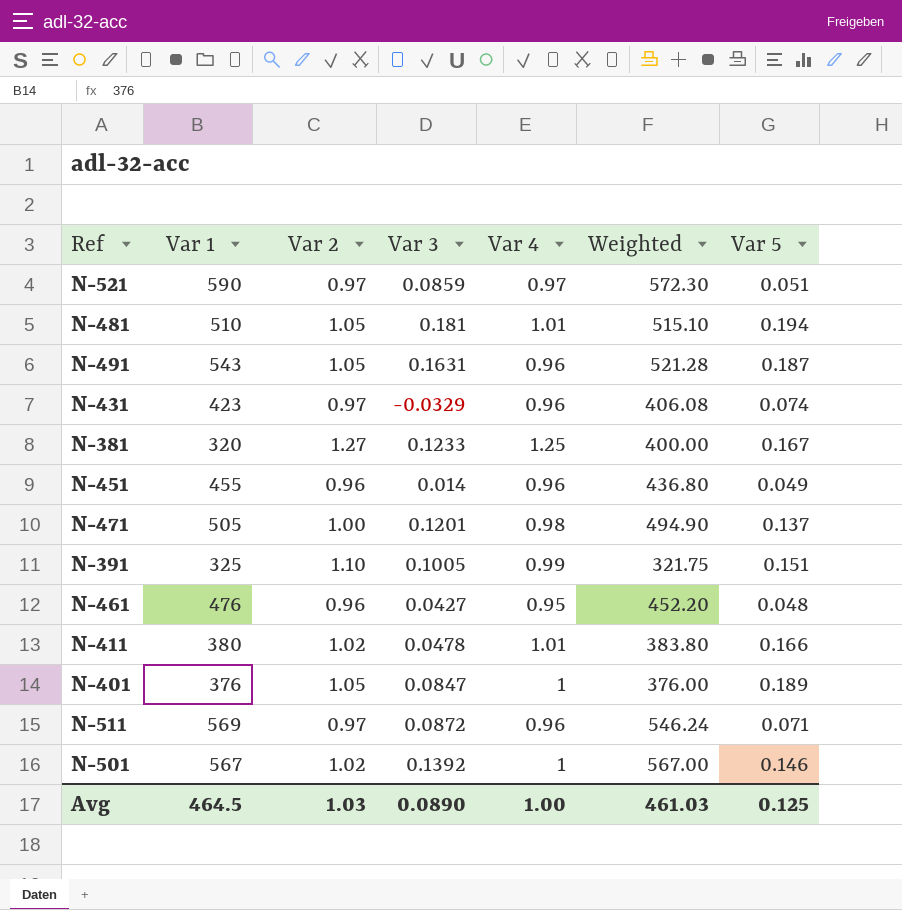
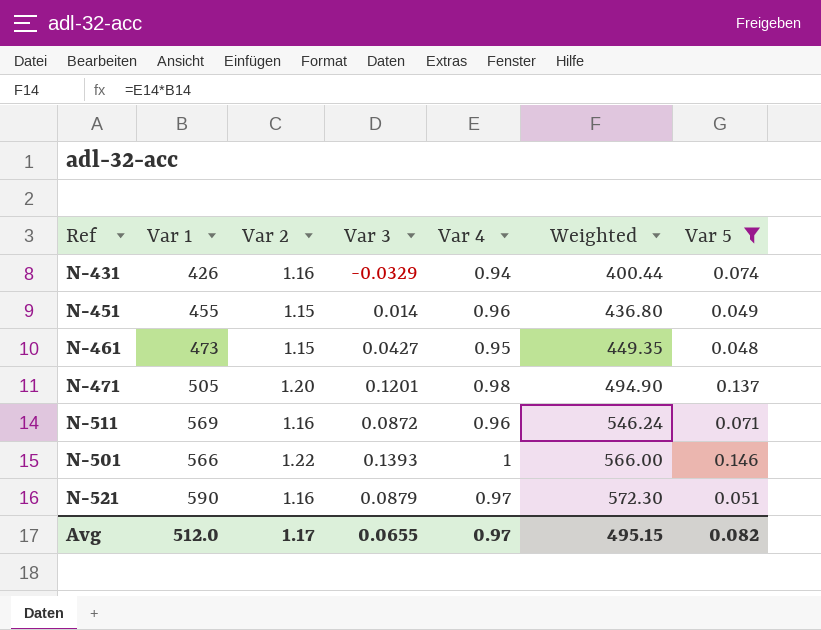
filter: none -> Var 5 <= 0.146
row order: none -> Weighted ascending
N-431 | Var 1: 423 -> 426
N-431 | Var 2: 0.97 -> 1.16
N-431 | Var 4: 0.96 -> 0.94
N-431 | Weighted: 406.08 -> 400.44
N-451 | Var 2: 0.96 -> 1.15
N-461 | Var 1: 476 -> 473
N-461 | Var 2: 0.96 -> 1.15
N-461 | Weighted: 452.20 -> 449.35
N-471 | Var 2: 1.00 -> 1.20
N-511 | Var 2: 0.97 -> 1.16
N-501 | Var 1: 567 -> 566
N-501 | Var 2: 1.02 -> 1.22
N-501 | Var 3: 0.1392 -> 0.1393
N-501 | Weighted: 567.00 -> 566.00
N-521 | Var 2: 0.97 -> 1.16
N-521 | Var 3: 0.0859 -> 0.0879
Avg | Var 1: 464.5 -> 512.0
Avg | Var 2: 1.03 -> 1.17
Avg | Var 3: 0.0890 -> 0.0655
Avg | Var 4: 1.00 -> 0.97
Avg | Weighted: 461.03 -> 495.15
Avg | Var 5: 0.125 -> 0.082

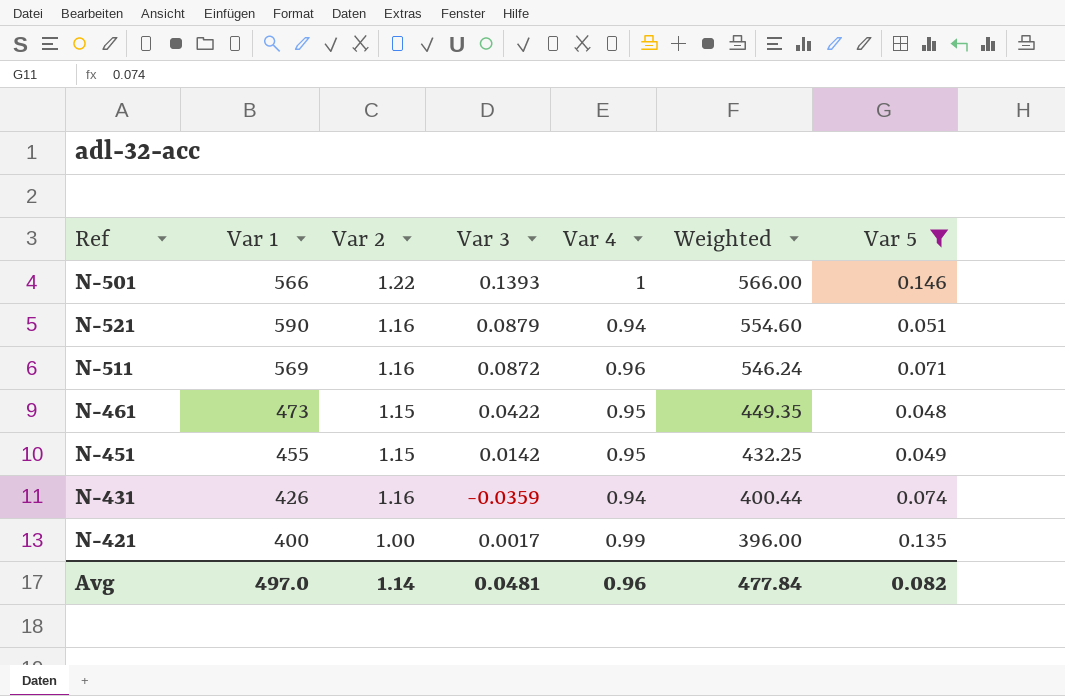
row order: Weighted ascending -> Weighted descending
row N-471: 505 | 1.20 | 0.1201 | 0.98 | 494.90 | 0.137 -> none
N-521 | Var 4: 0.97 -> 0.94
N-521 | Weighted: 572.30 -> 554.60
N-461 | Var 3: 0.0427 -> 0.0422
N-451 | Var 3: 0.014 -> 0.0142
N-451 | Var 4: 0.96 -> 0.95
N-451 | Weighted: 436.80 -> 432.25
N-431 | Var 3: -0.0329 -> -0.0359
row N-421: none -> 400 | 1.00 | 0.0017 | 0.99 | 396.00 | 0.135
Avg | Var 1: 512.0 -> 497.0
Avg | Var 2: 1.17 -> 1.14
Avg | Var 3: 0.0655 -> 0.0481
Avg | Var 4: 0.97 -> 0.96
Avg | Weighted: 495.15 -> 477.84

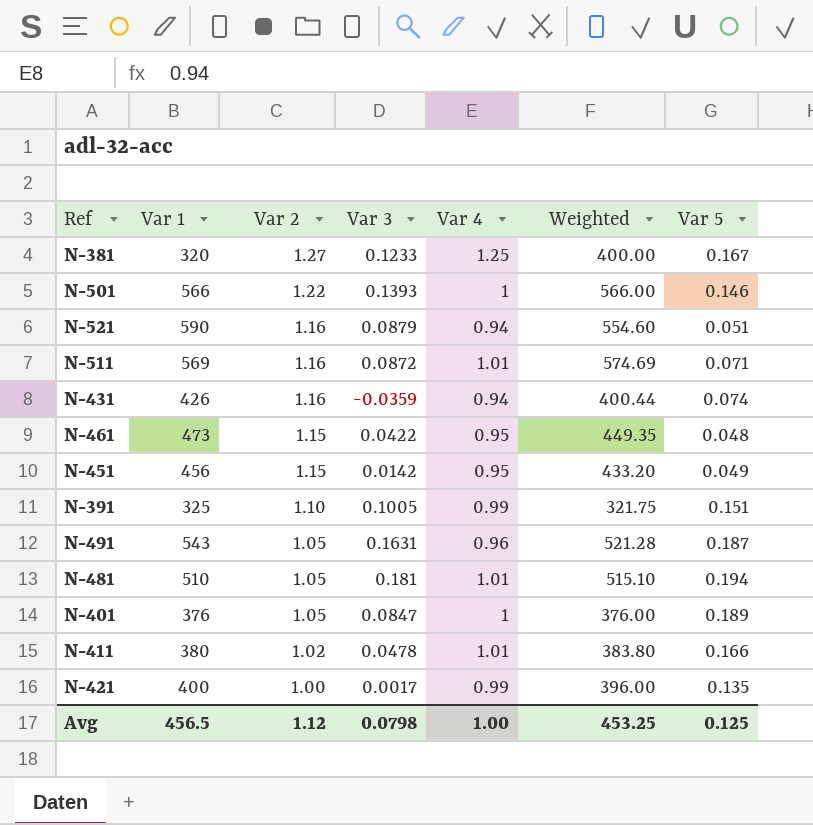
filter: Var 5 <= 0.146 -> none
row order: Weighted descending -> Var 2 descending
N-511 | Var 4: 0.96 -> 1.01
N-511 | Weighted: 546.24 -> 574.69
N-451 | Var 1: 455 -> 456
N-451 | Weighted: 432.25 -> 433.20
Avg | Var 1: 497.0 -> 456.5
Avg | Var 2: 1.14 -> 1.12
Avg | Var 3: 0.0481 -> 0.0798
Avg | Var 4: 0.96 -> 1.00
Avg | Weighted: 477.84 -> 453.25
Avg | Var 5: 0.082 -> 0.125

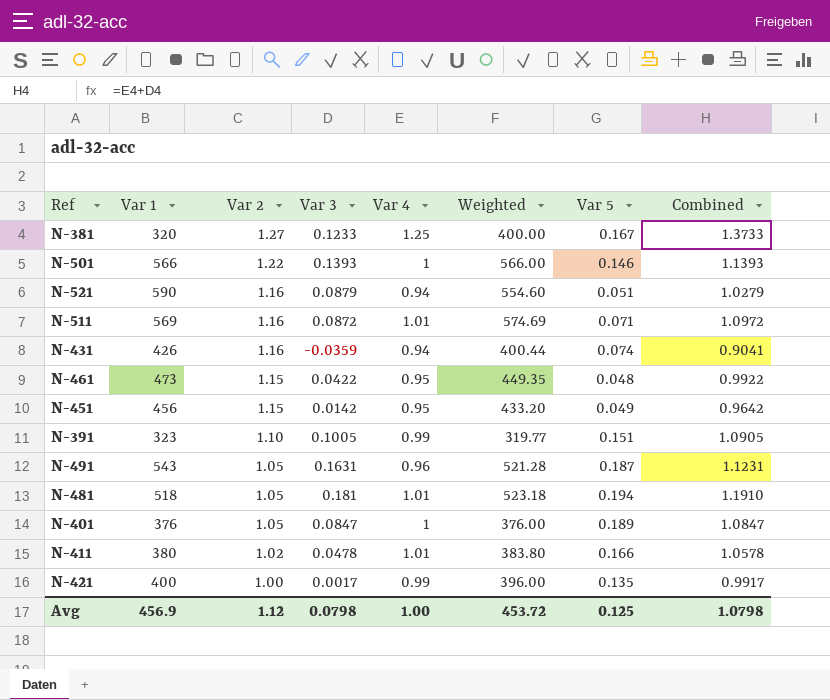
column Combined | formula: none -> [Var 3] + [Var 4]
N-391 | Var 1: 325 -> 323
N-391 | Weighted: 321.75 -> 319.77
N-481 | Var 1: 510 -> 518
N-481 | Weighted: 515.10 -> 523.18
Avg | Var 1: 456.5 -> 456.9
Avg | Weighted: 453.25 -> 453.72

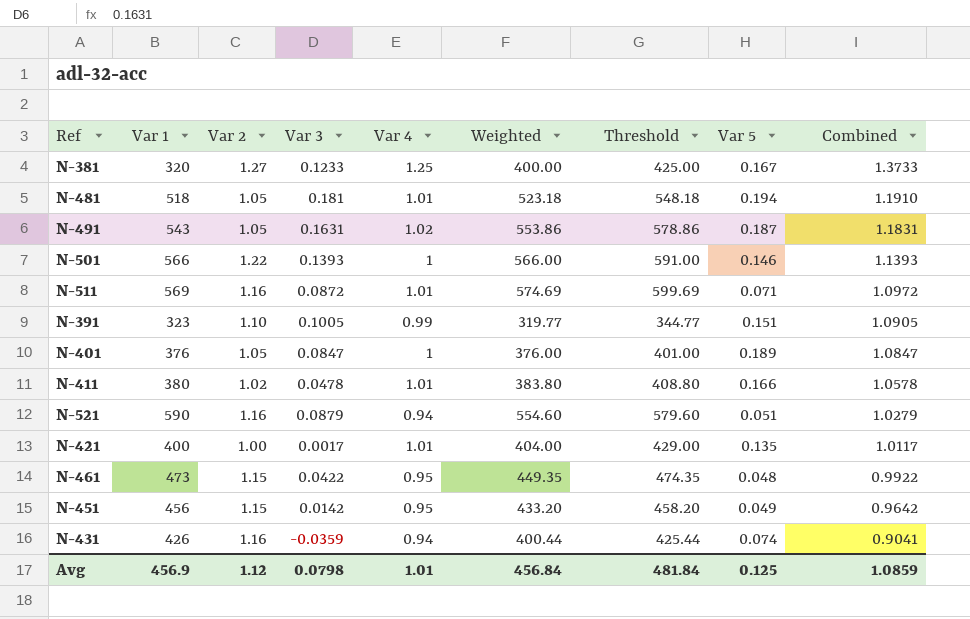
row order: Var 2 descending -> Combined descending
column Threshold | formula: none -> [Weighted] + 25
N-491 | Var 4: 0.96 -> 1.02
N-491 | Weighted: 521.28 -> 553.86
N-491 | Combined: 1.1231 -> 1.1831
N-421 | Var 4: 0.99 -> 1.01
N-421 | Weighted: 396.00 -> 404.00
N-421 | Combined: 0.9917 -> 1.0117
Avg | Var 4: 1.00 -> 1.01
Avg | Weighted: 453.72 -> 456.84
Avg | Combined: 1.0798 -> 1.0859

